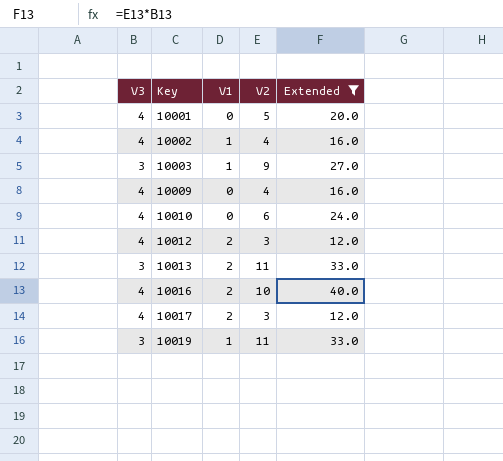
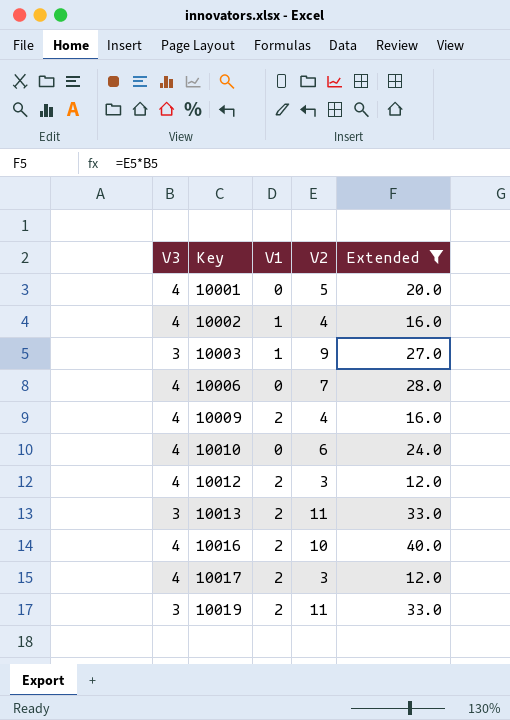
row 10006: none -> 4 | 0 | 7 | 28.0
10009 | V1: 0 -> 2
10019 | V1: 1 -> 2

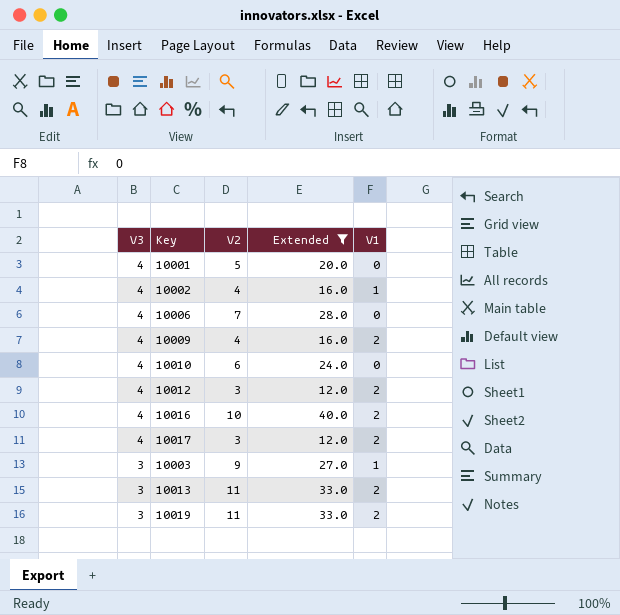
row order: Key ascending -> V3 descending
column V1 | position: 3 -> 5

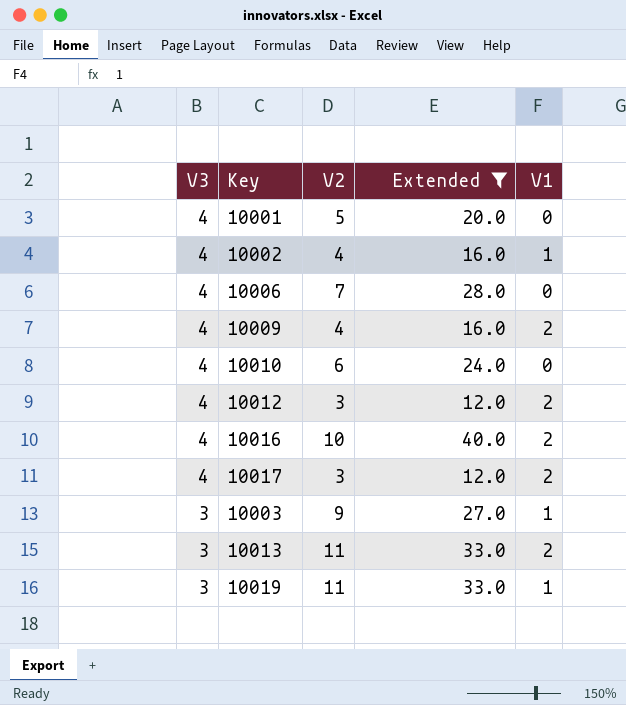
10019 | V1: 2 -> 1

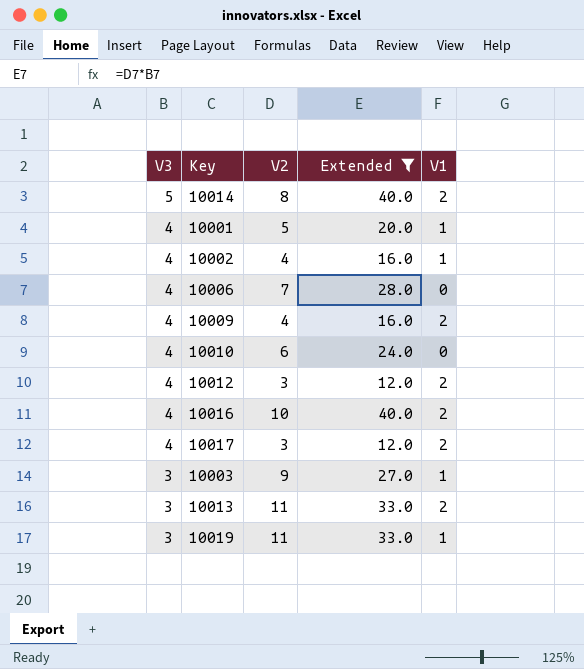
row 10014: none -> 5 | 8 | 40.0 | 2
10001 | V1: 0 -> 1

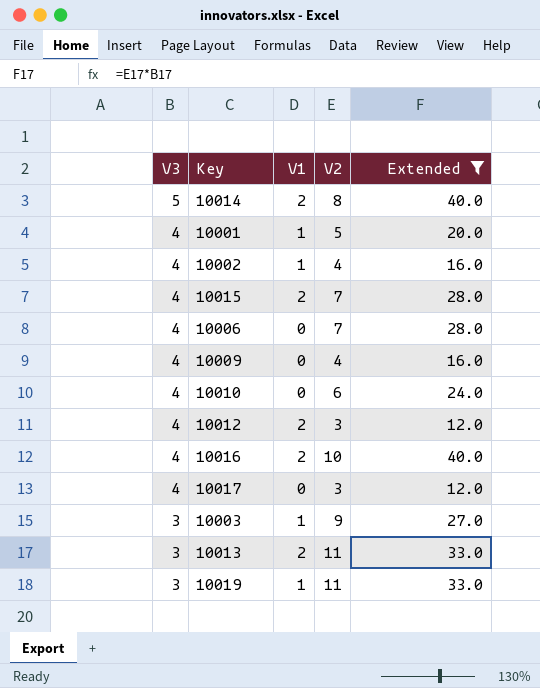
column V1 | position: 5 -> 3
row 10015: none -> 4 | 2 | 7 | 28.0
10009 | V1: 2 -> 0
10017 | V1: 2 -> 0

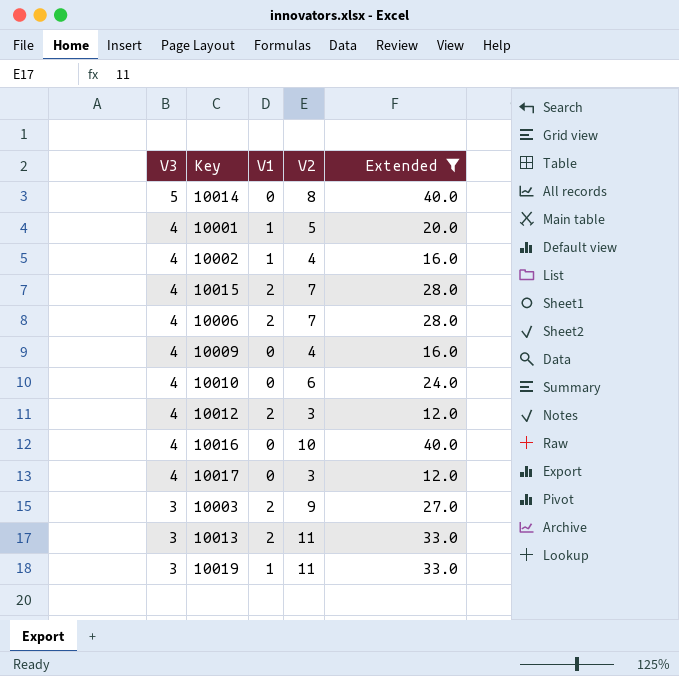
10014 | V1: 2 -> 0
10006 | V1: 0 -> 2
10016 | V1: 2 -> 0
10003 | V1: 1 -> 2

